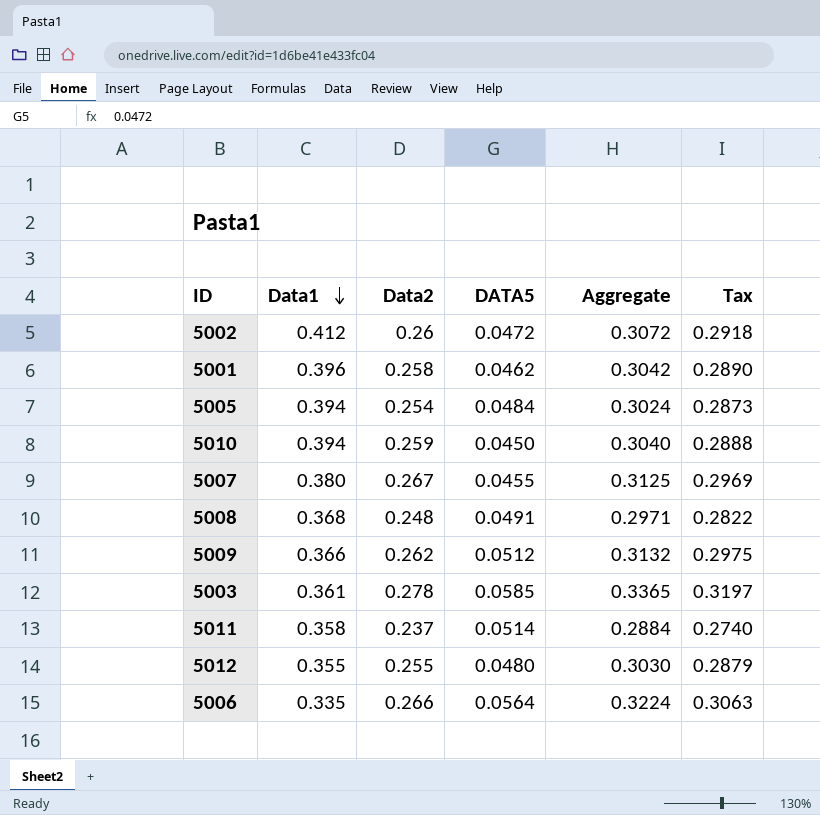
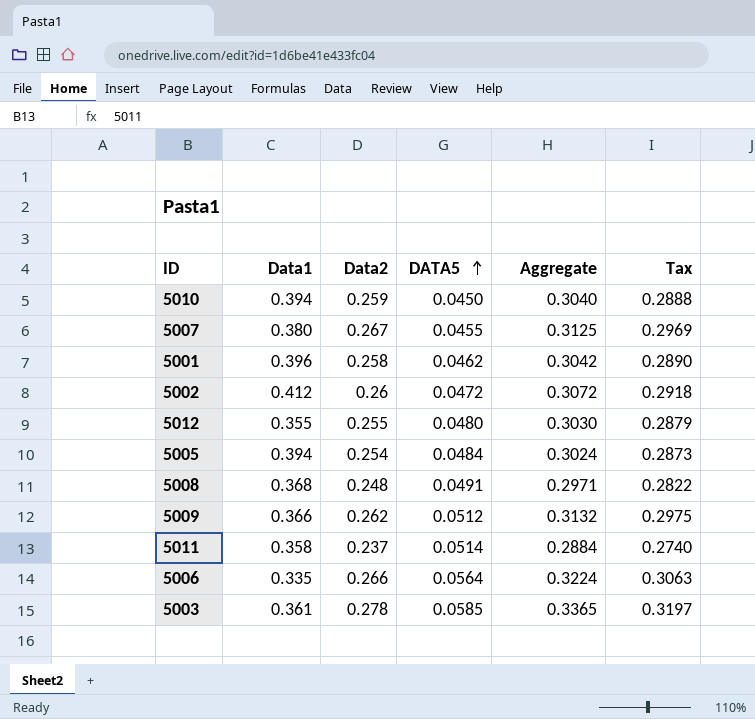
row order: Data1 descending -> DATA5 ascending

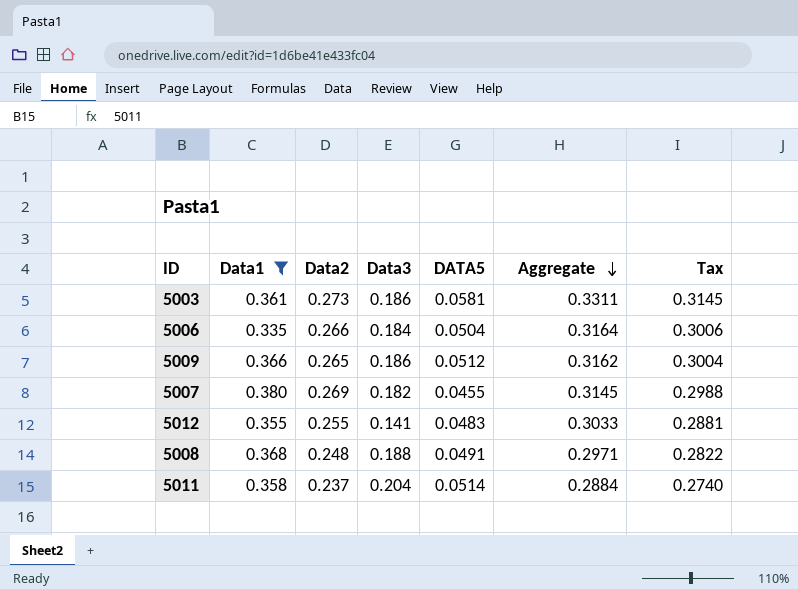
filter: none -> Data1 <= 0.380
row order: DATA5 ascending -> Aggregate descending
column Data3 | position: none -> 4
5003 | Data2: 0.278 -> 0.273
5003 | DATA5: 0.0585 -> 0.0581
5003 | Aggregate: 0.3365 -> 0.3311
5003 | Tax: 0.3197 -> 0.3145
5006 | DATA5: 0.0564 -> 0.0504
5006 | Aggregate: 0.3224 -> 0.3164
5006 | Tax: 0.3063 -> 0.3006
5009 | Data2: 0.262 -> 0.265
5009 | Aggregate: 0.3132 -> 0.3162
5009 | Tax: 0.2975 -> 0.3004
5007 | Data2: 0.267 -> 0.269
5007 | Aggregate: 0.3125 -> 0.3145
5007 | Tax: 0.2969 -> 0.2988
5012 | DATA5: 0.0480 -> 0.0483
5012 | Aggregate: 0.3030 -> 0.3033
5012 | Tax: 0.2879 -> 0.2881

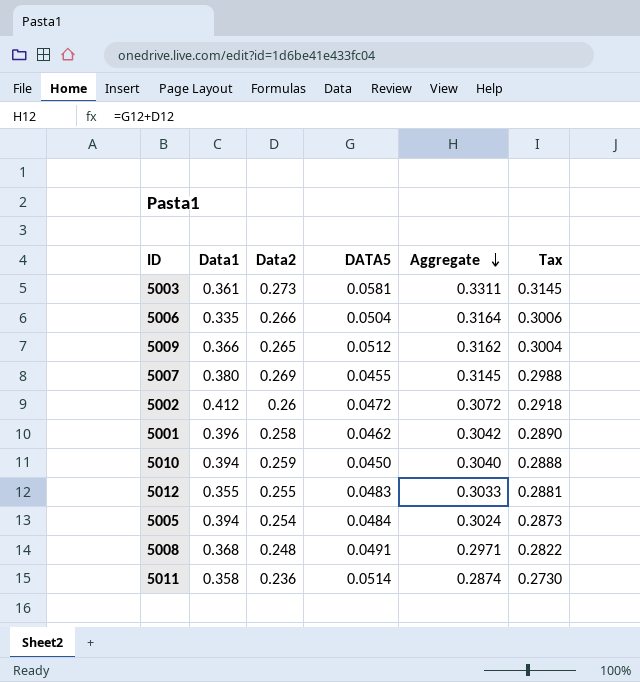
filter: Data1 <= 0.380 -> none
column Data3 | position: 4 -> none
5011 | Data2: 0.237 -> 0.236
5011 | Aggregate: 0.2884 -> 0.2874
5011 | Tax: 0.2740 -> 0.2730

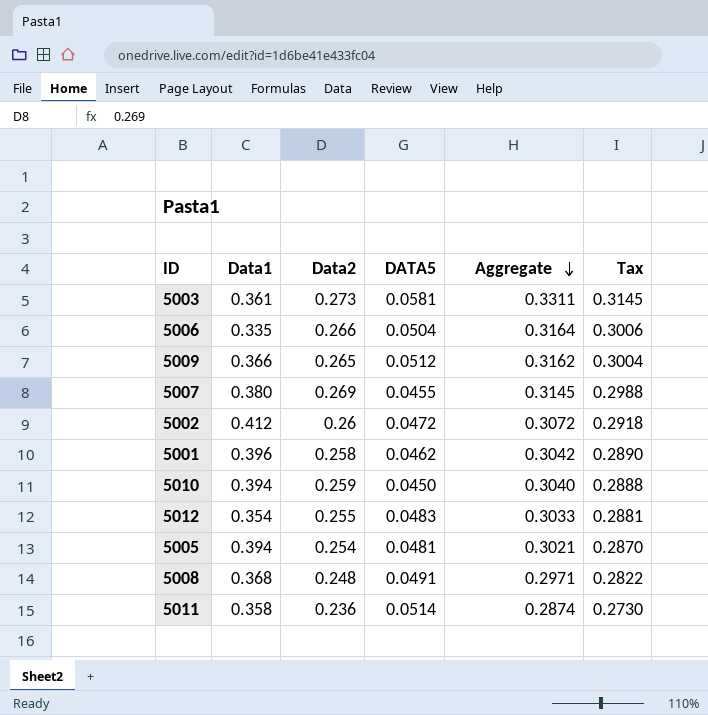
5012 | Data1: 0.355 -> 0.354
5005 | DATA5: 0.0484 -> 0.0481
5005 | Aggregate: 0.3024 -> 0.3021
5005 | Tax: 0.2873 -> 0.2870

